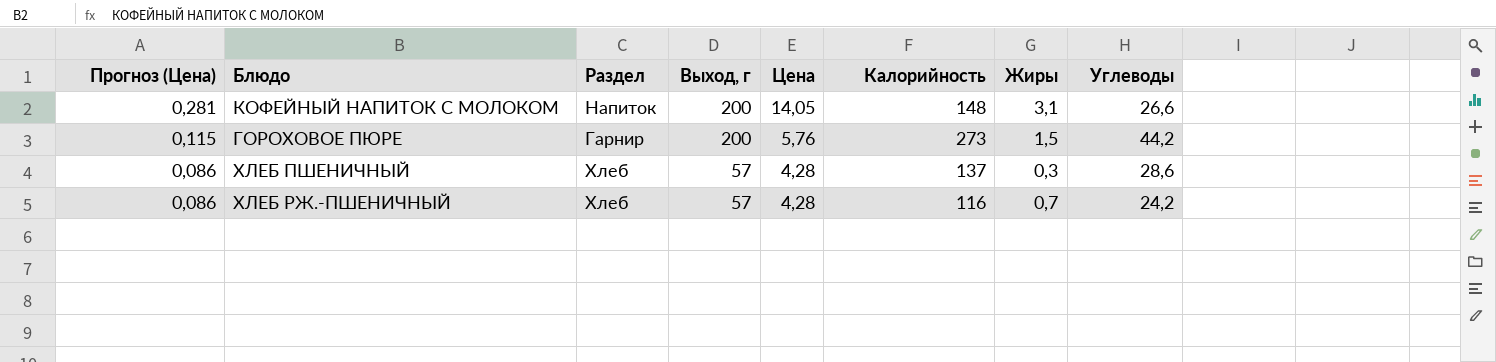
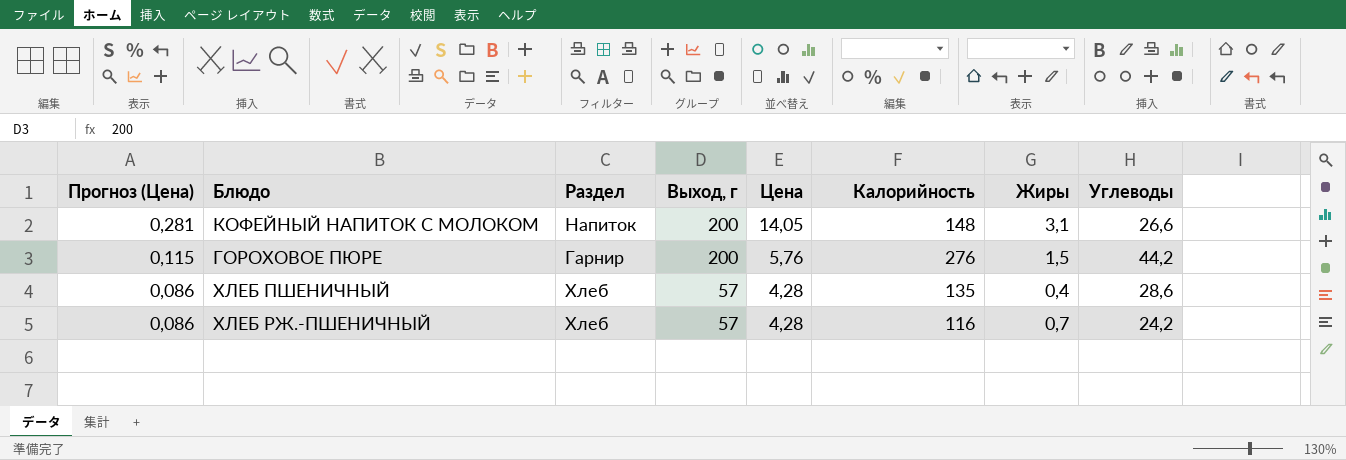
ГОРОХОВОЕ ПЮРЕ | Калорийность: 273 -> 276
ХЛЕБ ПШЕНИЧНЫЙ | Калорийность: 137 -> 135
ХЛЕБ ПШЕНИЧНЫЙ | Жиры: 0,3 -> 0,4

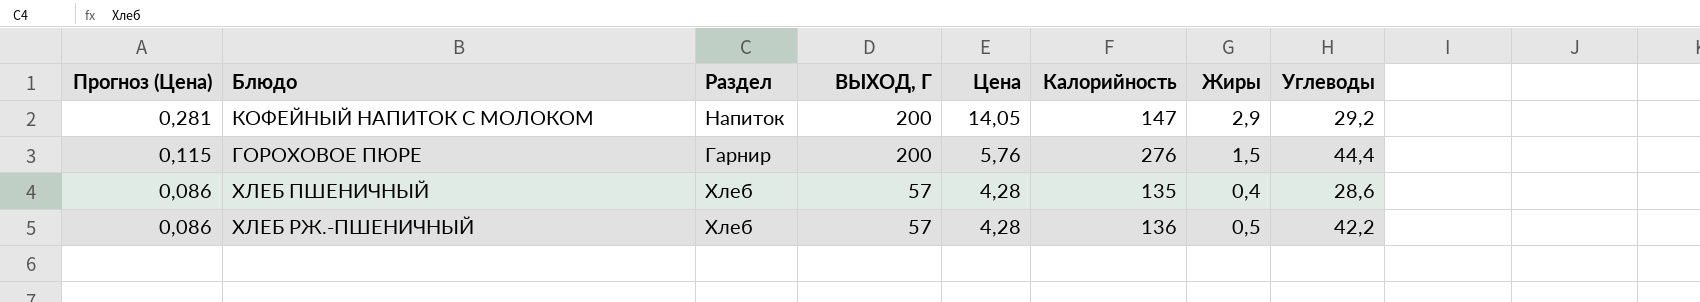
column name: Выход, г -> ВЫХОД, Г
КОФЕЙНЫЙ НАПИТОК С МОЛОКОМ | Калорийность: 148 -> 147
КОФЕЙНЫЙ НАПИТОК С МОЛОКОМ | Жиры: 3,1 -> 2,9
КОФЕЙНЫЙ НАПИТОК С МОЛОКОМ | Углеводы: 26,6 -> 29,2
ГОРОХОВОЕ ПЮРЕ | Углеводы: 44,2 -> 44,4
ХЛЕБ РЖ.-ПШЕНИЧНЫЙ | Калорийность: 116 -> 136
ХЛЕБ РЖ.-ПШЕНИЧНЫЙ | Жиры: 0,7 -> 0,5
ХЛЕБ РЖ.-ПШЕНИЧНЫЙ | Углеводы: 24,2 -> 42,2

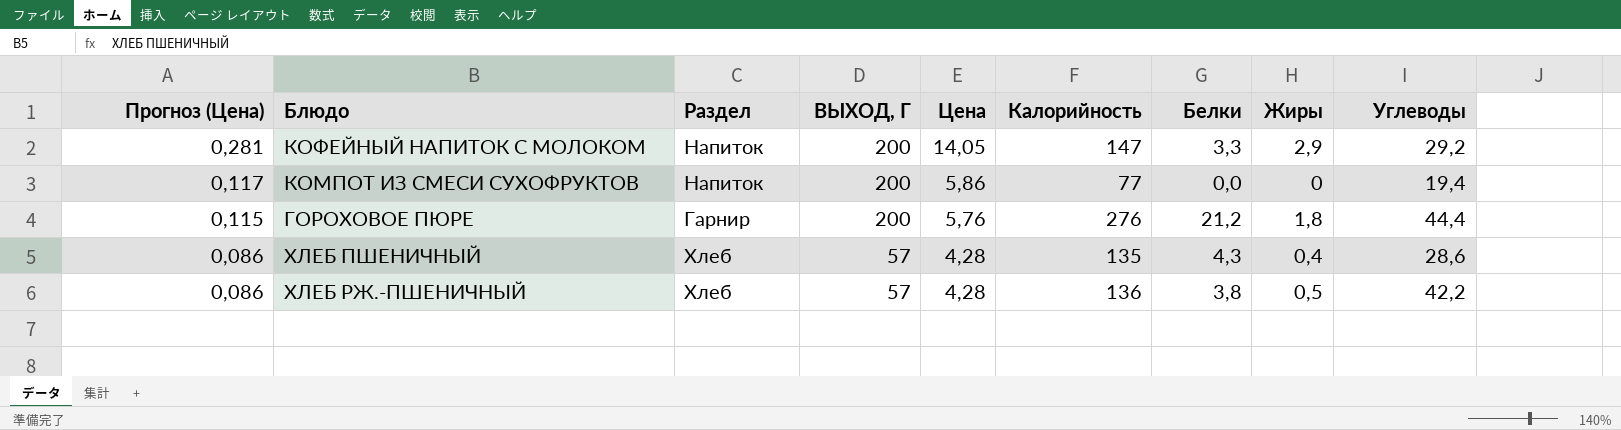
column Белки | position: none -> 7
row КОМПОТ ИЗ СМЕСИ СУХОФРУКТОВ: none -> 0,117 | Напиток | 200 | 5,86 | 77 | 0,0 | 0 | 19,4
ГОРОХОВОЕ ПЮРЕ | Жиры: 1,5 -> 1,8

